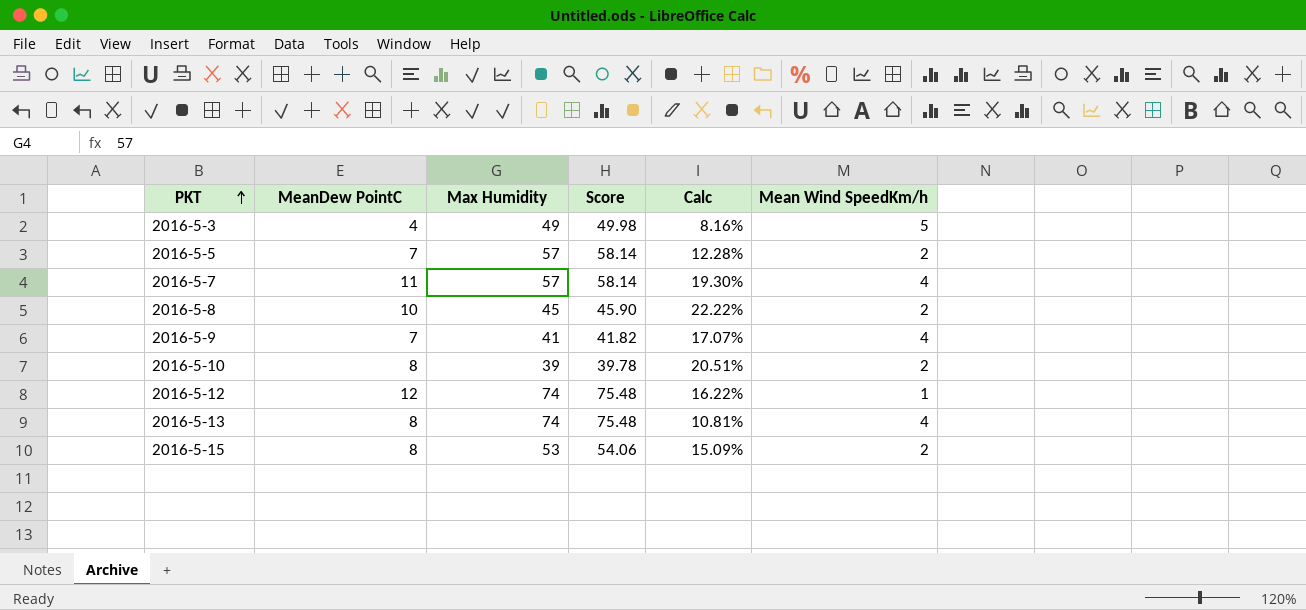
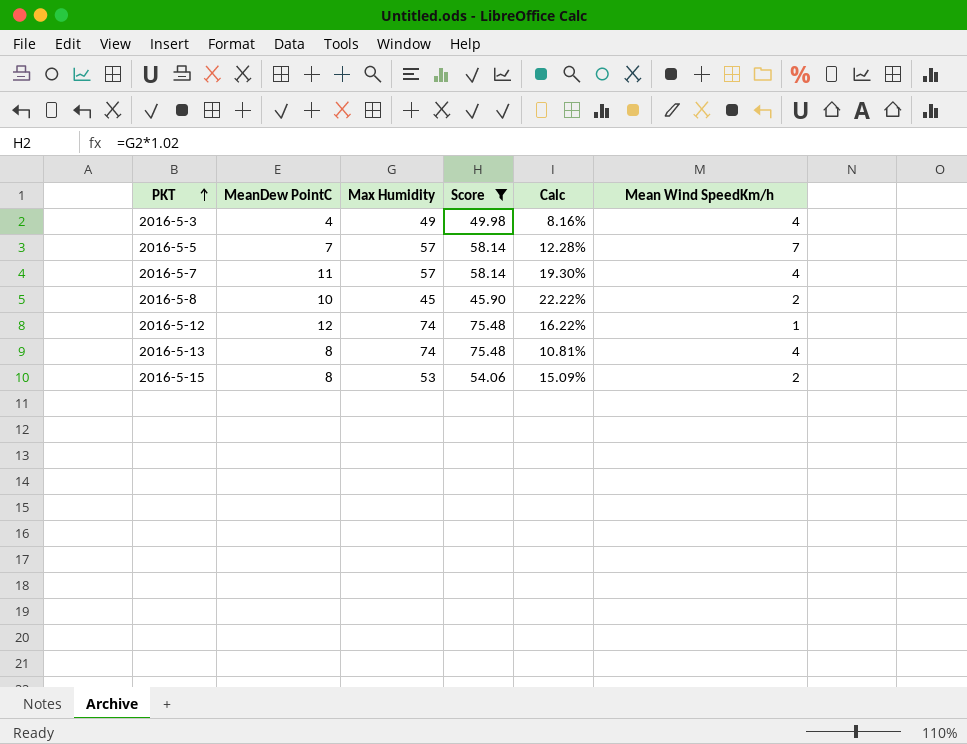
filter: none -> Score >= 45.90
2016-5-3 | Mean Wind SpeedKm/h: 5 -> 4
2016-5-5 | Mean Wind SpeedKm/h: 2 -> 7

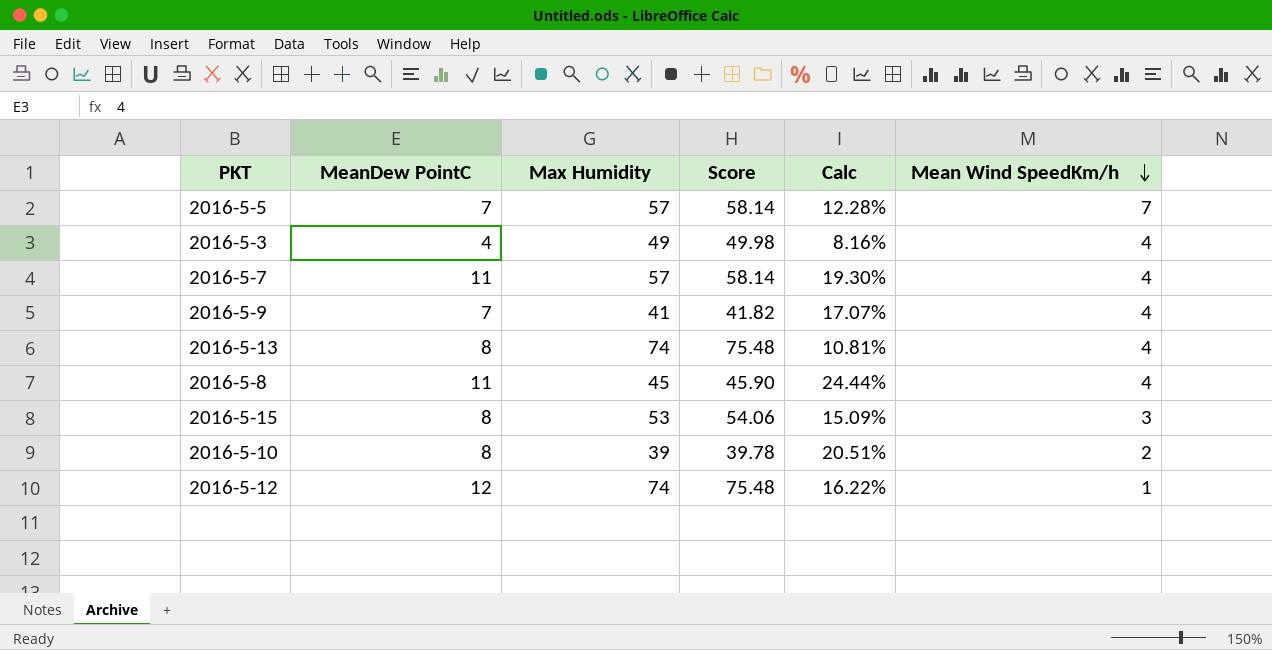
filter: Score >= 45.90 -> none
row order: PKT ascending -> Mean Wind SpeedKm/h descending
2016-5-8 | MeanDew PointC: 10 -> 11
2016-5-8 | Calc: 22.22% -> 24.44%
2016-5-8 | Mean Wind SpeedKm/h: 2 -> 4
2016-5-15 | Mean Wind SpeedKm/h: 2 -> 3

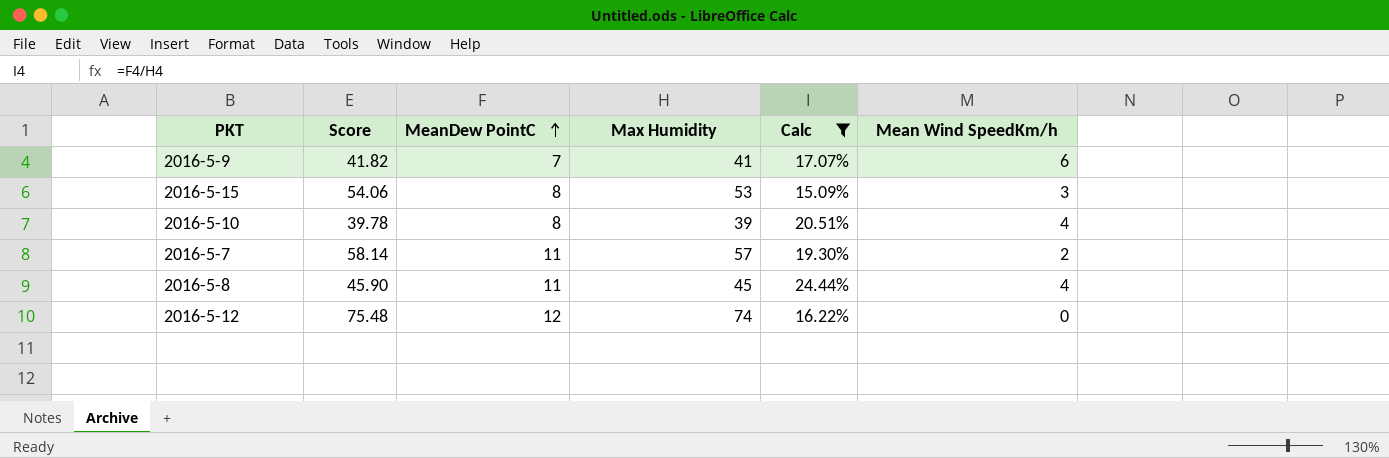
filter: none -> Calc >= 15.09%
row order: Mean Wind SpeedKm/h descending -> MeanDew PointC ascending
column Score | position: 4 -> 2
2016-5-9 | Mean Wind SpeedKm/h: 4 -> 6
2016-5-10 | Mean Wind SpeedKm/h: 2 -> 4
2016-5-7 | Mean Wind SpeedKm/h: 4 -> 2
2016-5-12 | Mean Wind SpeedKm/h: 1 -> 0

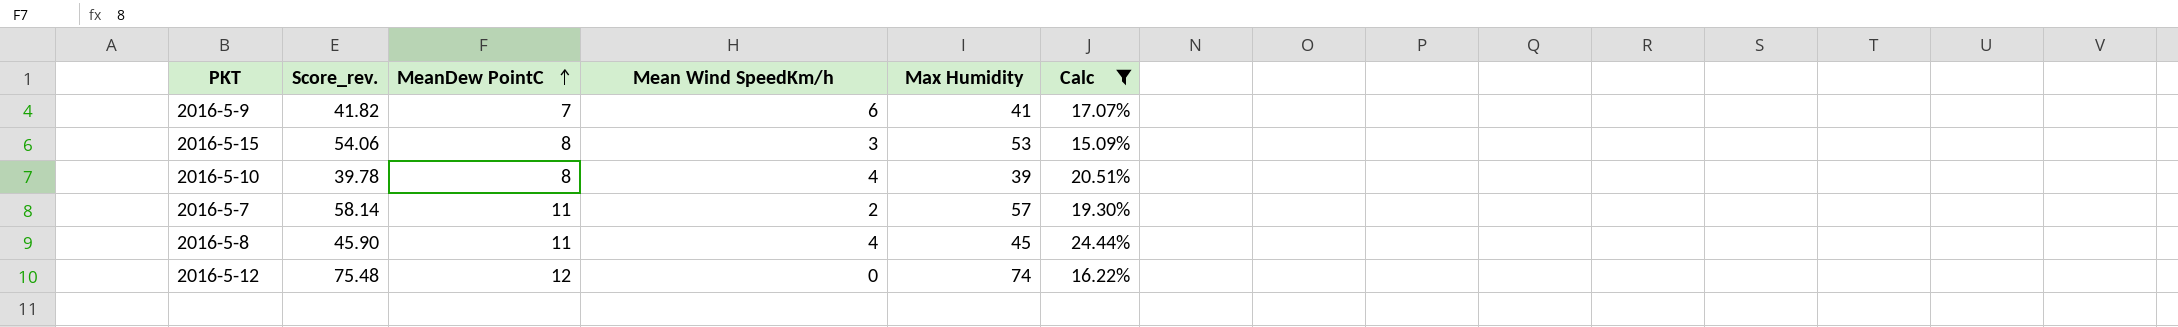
column name: Score -> Score_rev.
column Mean Wind SpeedKm/h | position: 6 -> 4

